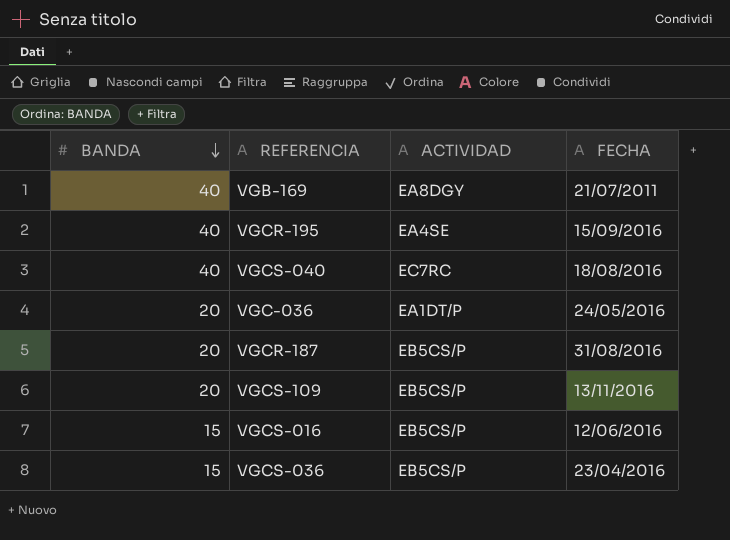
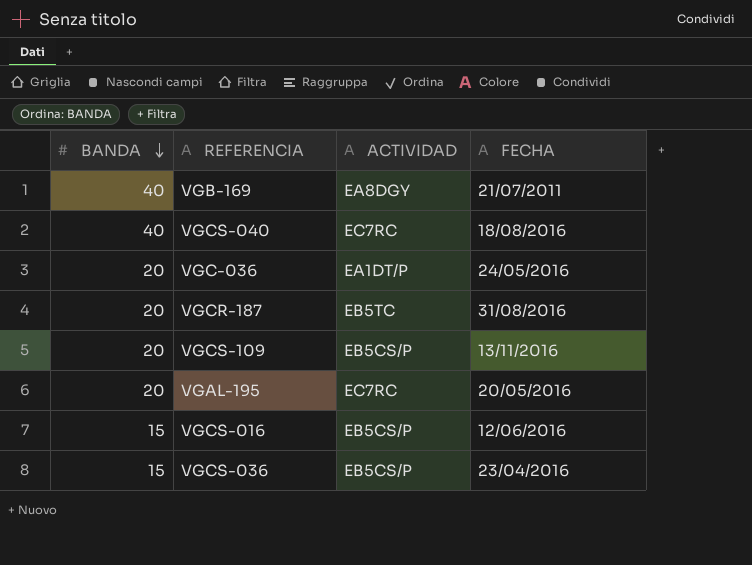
row VGCR-195: 40 | EA4SE | 15/09/2016 -> none
VGCR-187 | ACTIVIDAD: EB5CS/P -> EB5TC
row VGAL-195: none -> 20 | EC7RC | 20/05/2016

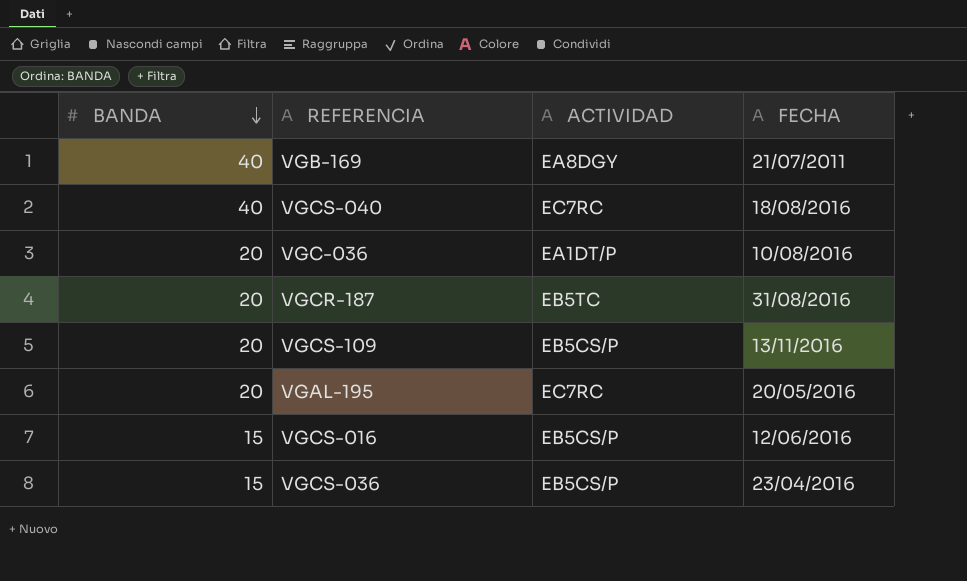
VGC-036 | FECHA: 24/05/2016 -> 10/08/2016

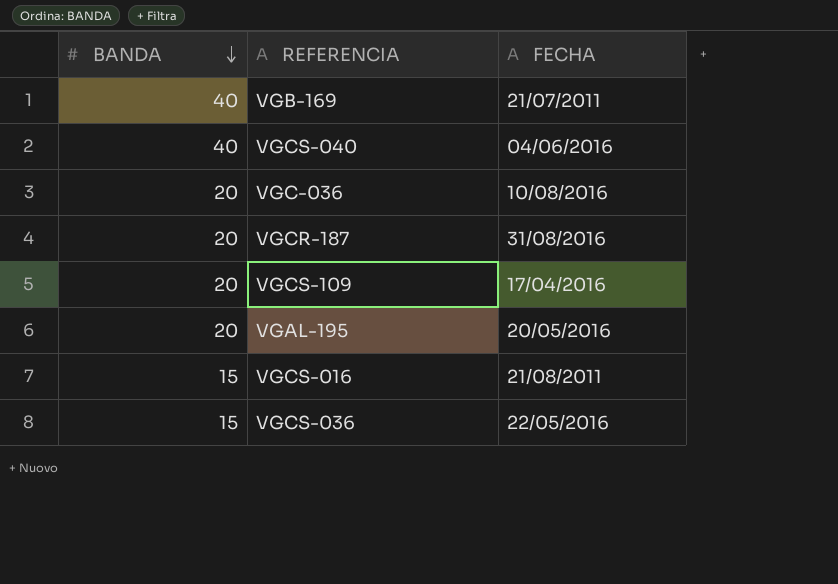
column ACTIVIDAD | position: 3 -> none
VGCS-040 | FECHA: 18/08/2016 -> 04/06/2016
VGCS-109 | FECHA: 13/11/2016 -> 17/04/2016
VGCS-016 | FECHA: 12/06/2016 -> 21/08/2011
VGCS-036 | FECHA: 23/04/2016 -> 22/05/2016

